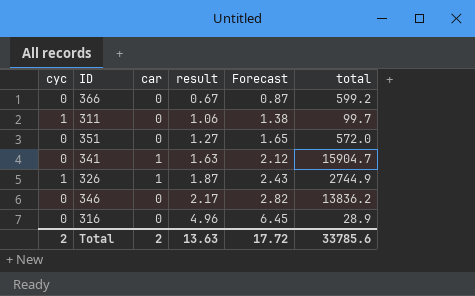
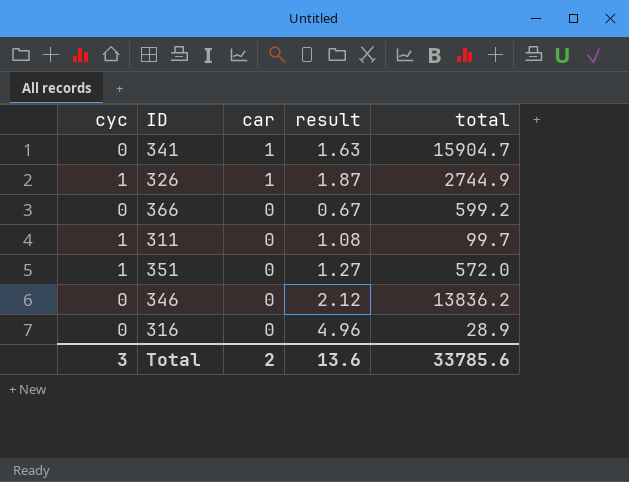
row order: result ascending -> car descending
column Forecast | formula: [result] * 1.3 -> none
311 | result: 1.06 -> 1.08
351 | cyc: 0 -> 1
346 | result: 2.17 -> 2.12
Total | cyc: 2 -> 3
Total | result: 13.63 -> 13.6

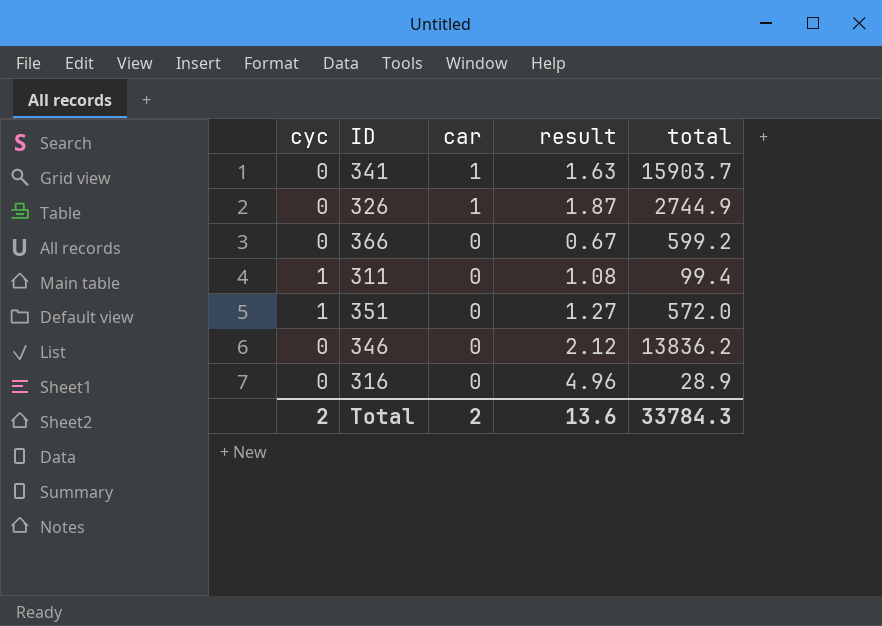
341 | total: 15904.7 -> 15903.7
326 | cyc: 1 -> 0
311 | total: 99.7 -> 99.4
Total | cyc: 3 -> 2
Total | total: 33785.6 -> 33784.3

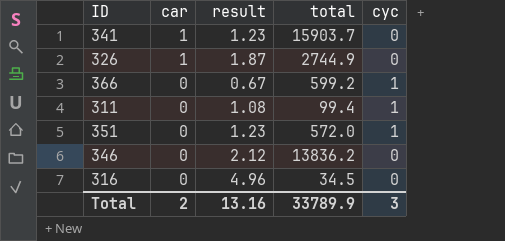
column cyc | position: 1 -> 5
341 | result: 1.63 -> 1.23
366 | cyc: 0 -> 1
351 | result: 1.27 -> 1.23
316 | total: 28.9 -> 34.5
Total | result: 13.6 -> 13.16
Total | total: 33784.3 -> 33789.9
Total | cyc: 2 -> 3

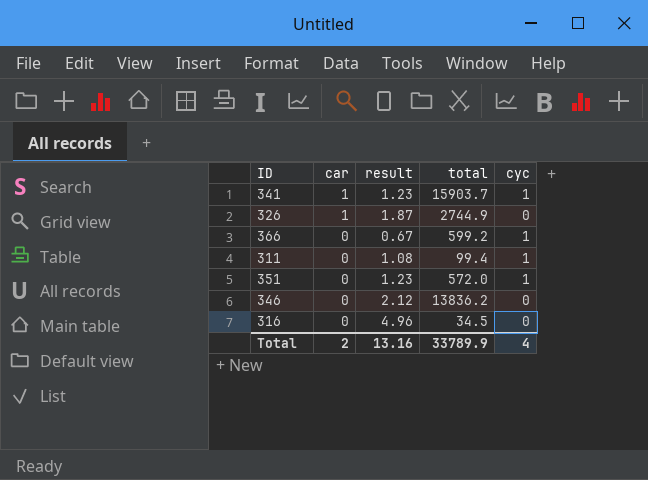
341 | cyc: 0 -> 1
Total | cyc: 3 -> 4

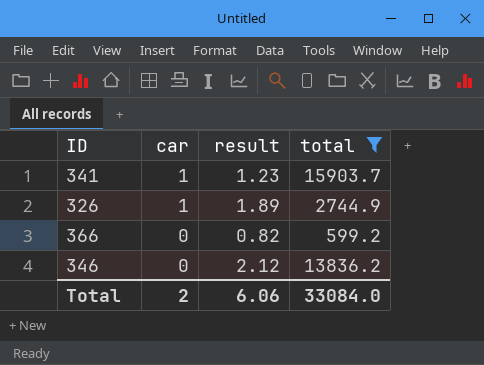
filter: none -> total >= 599.2
column cyc | position: 5 -> none
326 | result: 1.87 -> 1.89
366 | result: 0.67 -> 0.82
Total | result: 13.16 -> 6.06
Total | total: 33789.9 -> 33084.0

